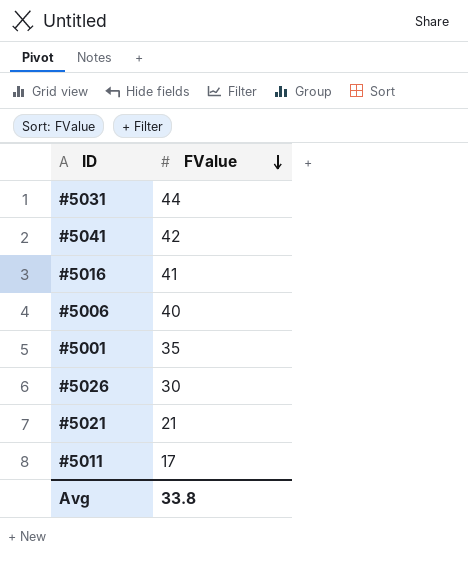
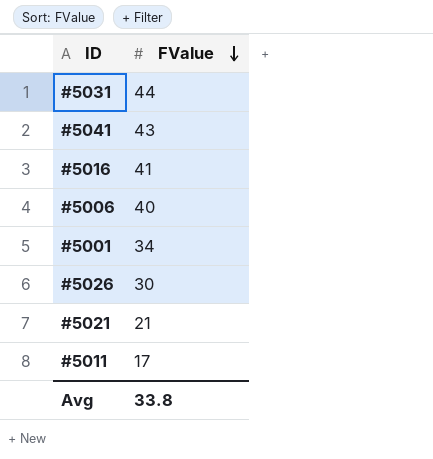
#5041 | FValue: 42 -> 43
#5001 | FValue: 35 -> 34

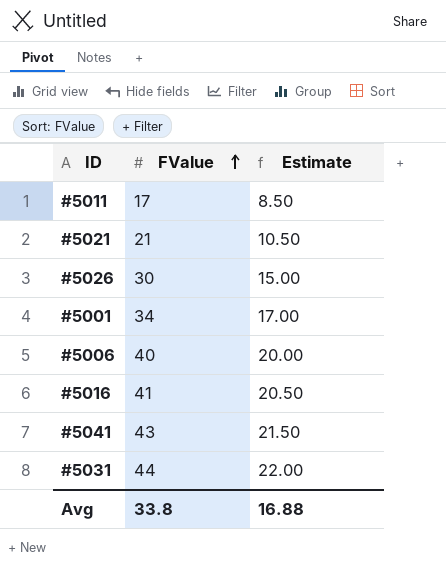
row order: FValue descending -> FValue ascending
column Estimate | formula: none -> [FValue] * 0.5

